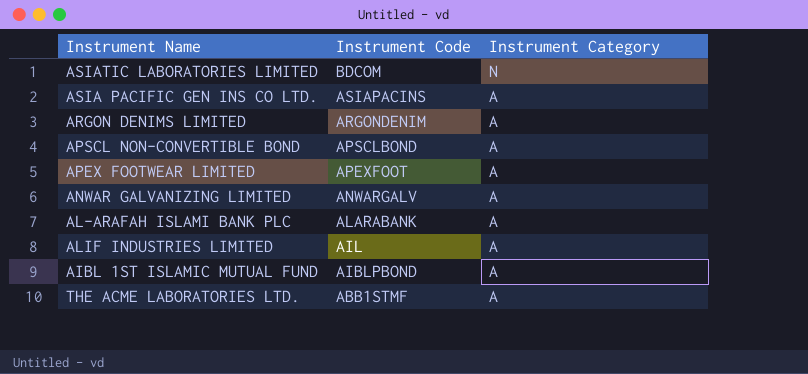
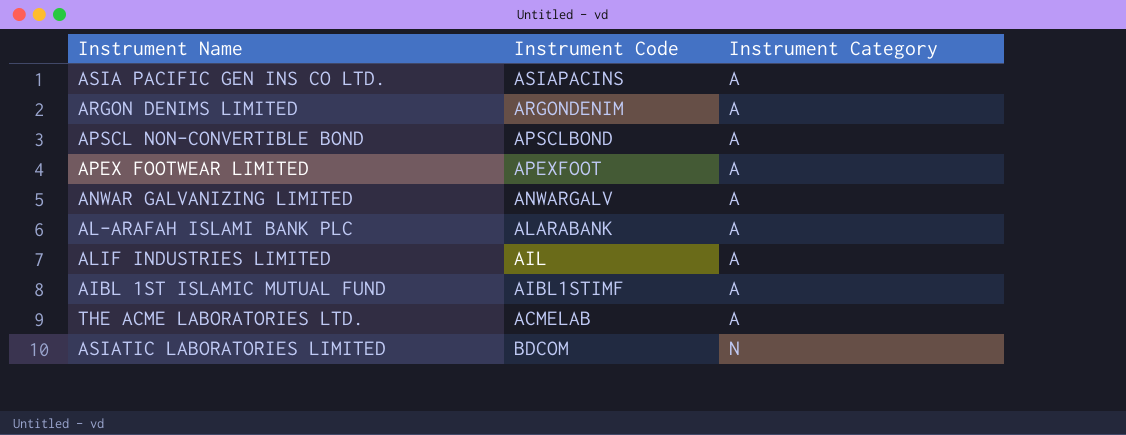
row order: Instrument Code descending -> Instrument Category ascending
AIBL 1ST ISLAMIC MUTUAL FUND | Instrument Code: AIBLPBOND -> AIBL1STIMF
THE ACME LABORATORIES LTD. | Instrument Code: ABB1STMF -> ACMELAB

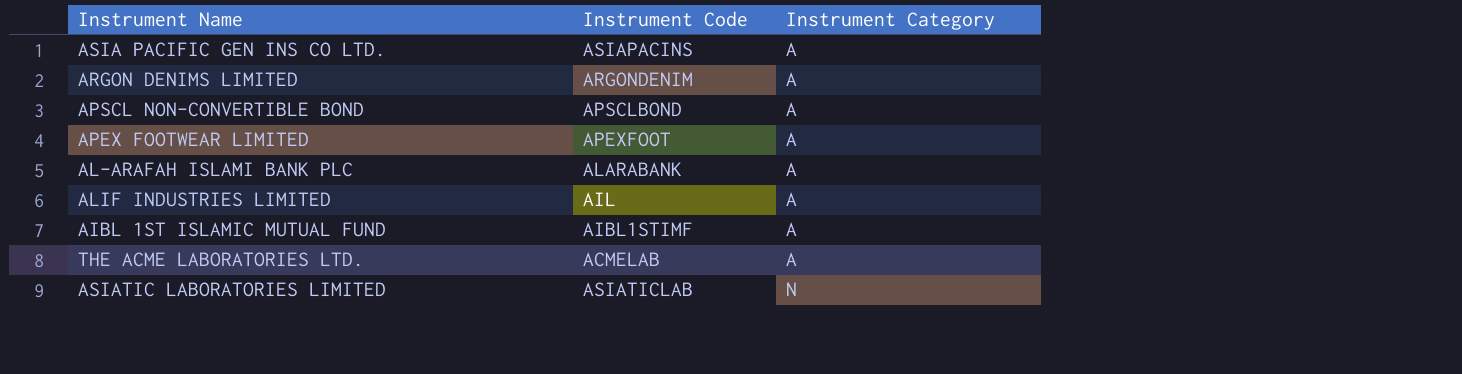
row ANWAR GALVANIZING LIMITED: ANWARGALV | A -> none
ASIATIC LABORATORIES LIMITED | Instrument Code: BDCOM -> ASIATICLAB

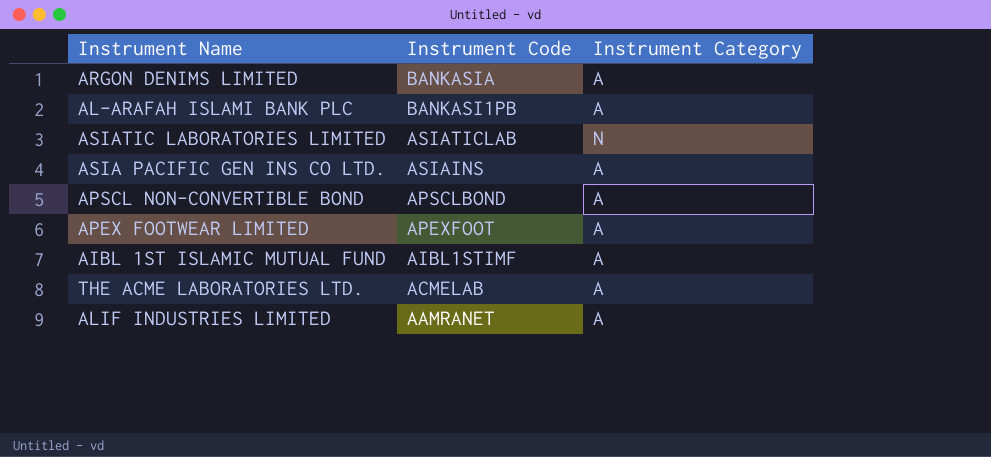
row order: Instrument Category ascending -> Instrument Code descending
ARGON DENIMS LIMITED | Instrument Code: ARGONDENIM -> BANKASIA
AL-ARAFAH ISLAMI BANK PLC | Instrument Code: ALARABANK -> BANKASI1PB
ASIA PACIFIC GEN INS CO LTD. | Instrument Code: ASIAPACINS -> ASIAINS
ALIF INDUSTRIES LIMITED | Instrument Code: AIL -> AAMRANET

